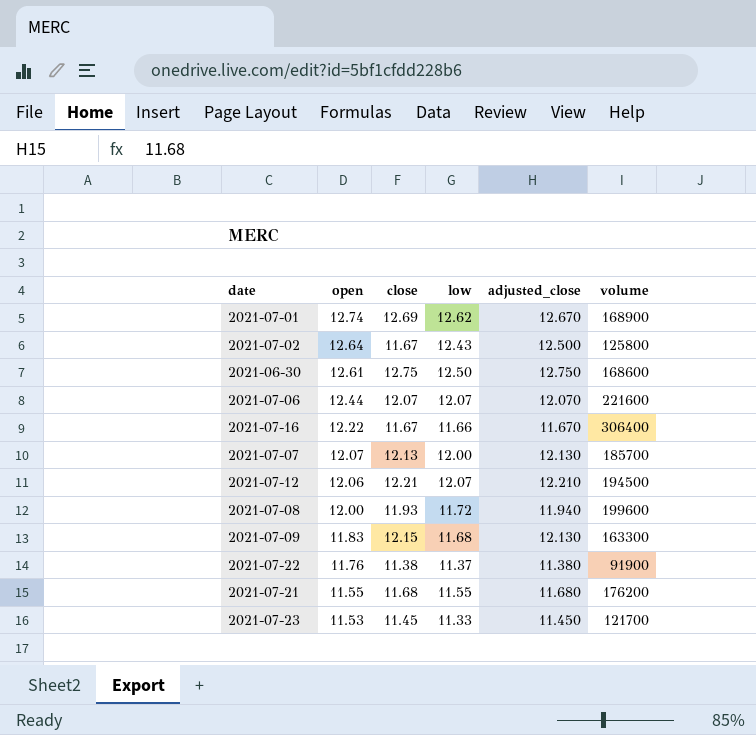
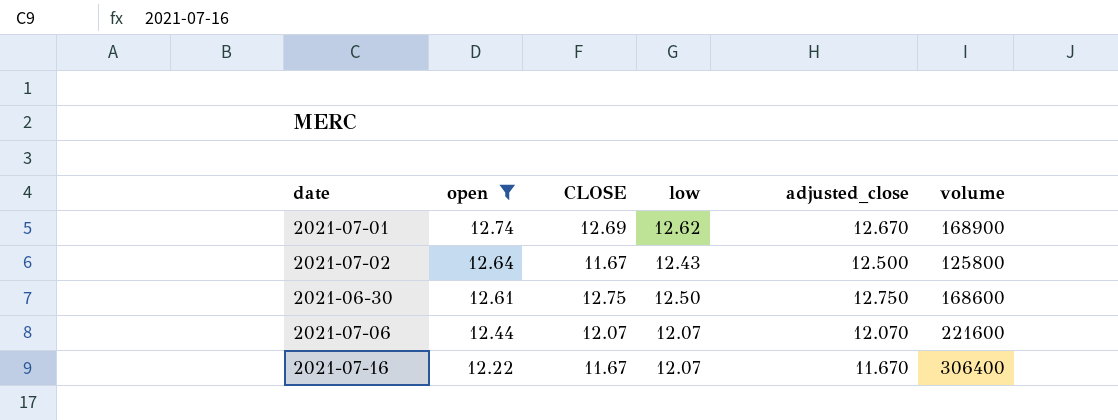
filter: none -> open >= 12.22
column name: close -> CLOSE
2021-07-16 | low: 11.66 -> 12.07

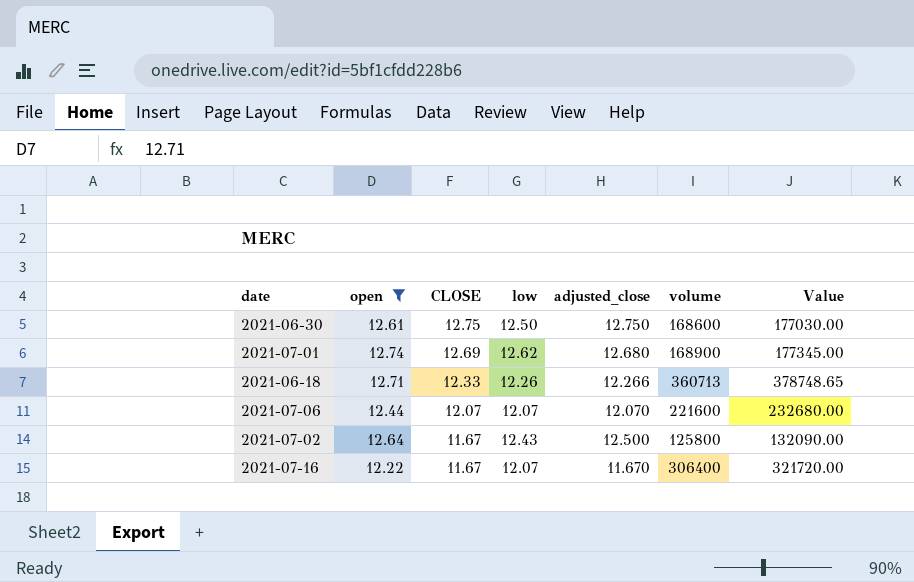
row order: open descending -> CLOSE descending
column Value | formula: none -> [volume] * 1.05
2021-07-01 | adjusted_close: 12.670 -> 12.680
row 2021-06-18: none -> 12.71 | 12.33 | 12.26 | 12.266 | 360713 | 378748.65

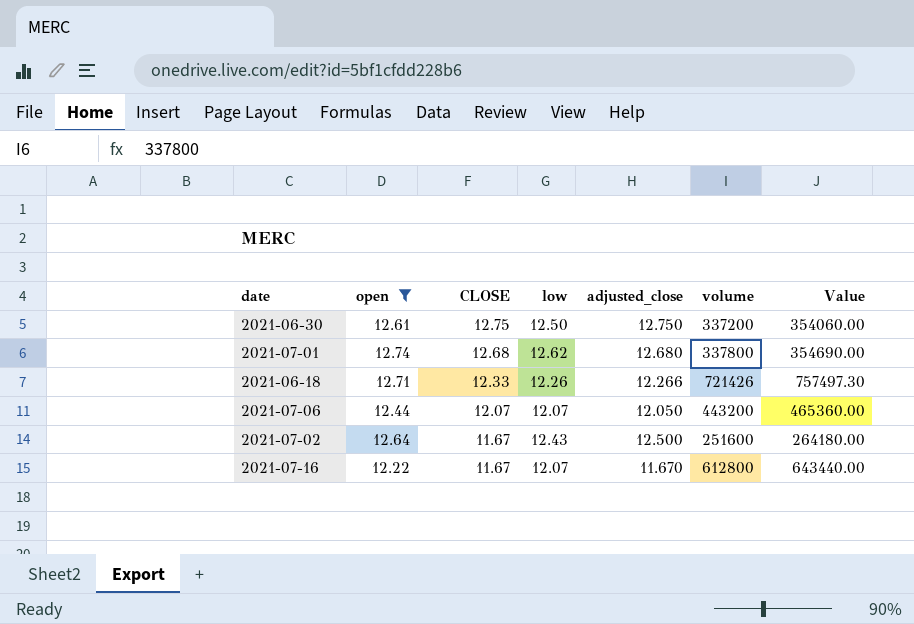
2021-06-30 | volume: 168600 -> 337200
2021-06-30 | Value: 177030.00 -> 354060.00
2021-07-01 | CLOSE: 12.69 -> 12.68
2021-07-01 | volume: 168900 -> 337800
2021-07-01 | Value: 177345.00 -> 354690.00
2021-06-18 | volume: 360713 -> 721426
2021-06-18 | Value: 378748.65 -> 757497.30
2021-07-06 | adjusted_close: 12.070 -> 12.050
2021-07-06 | volume: 221600 -> 443200
2021-07-06 | Value: 232680.00 -> 465360.00
2021-07-02 | volume: 125800 -> 251600
2021-07-02 | Value: 132090.00 -> 264180.00
2021-07-16 | volume: 306400 -> 612800
2021-07-16 | Value: 321720.00 -> 643440.00

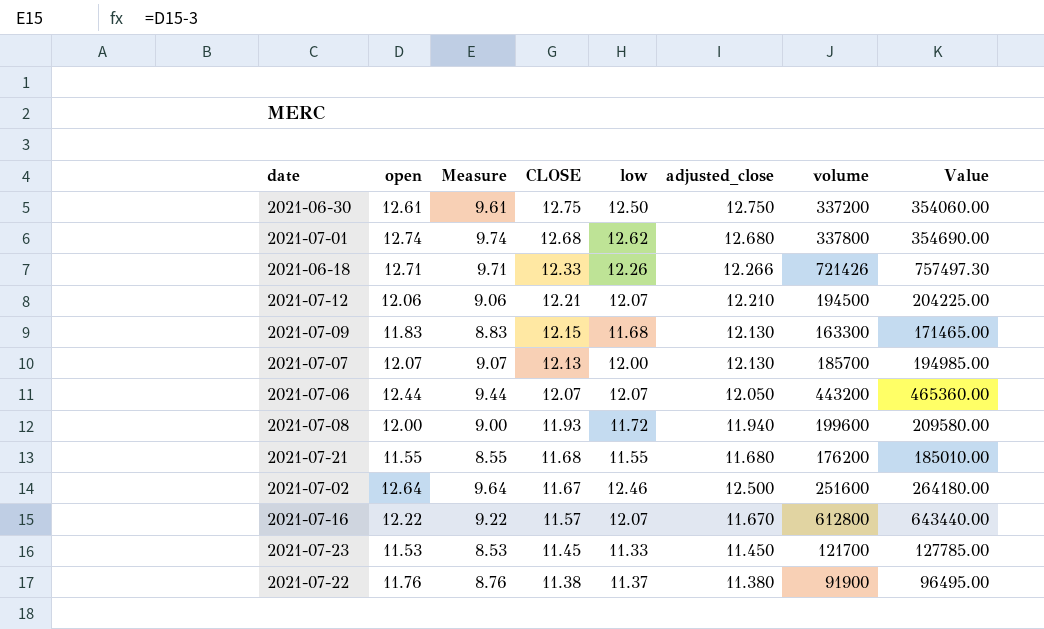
filter: open >= 12.22 -> none
column Measure | formula: none -> [open] - 3
2021-07-02 | low: 12.43 -> 12.46
2021-07-16 | CLOSE: 11.67 -> 11.57

